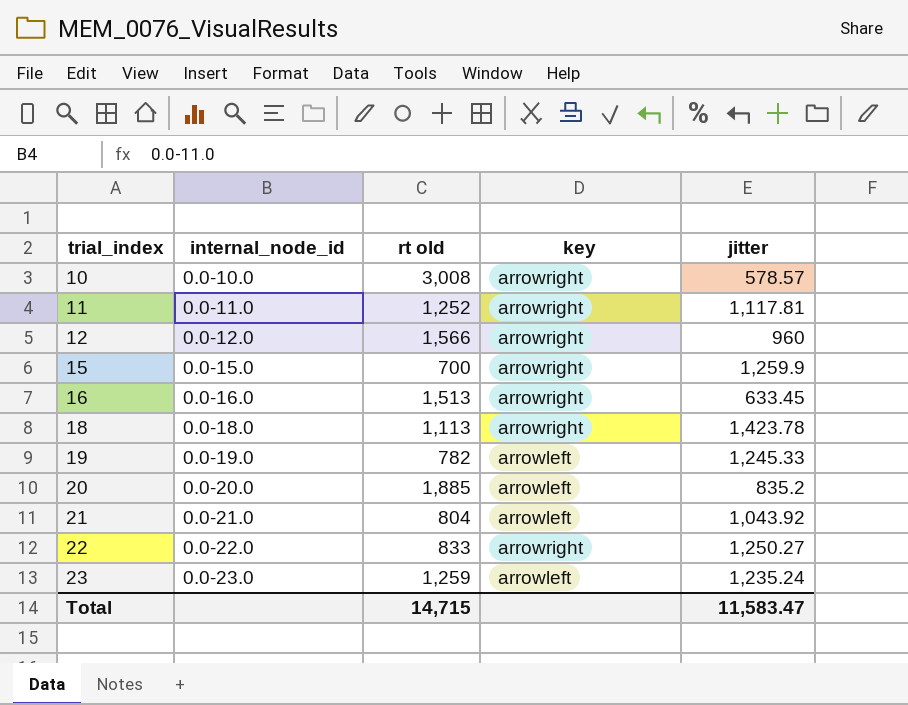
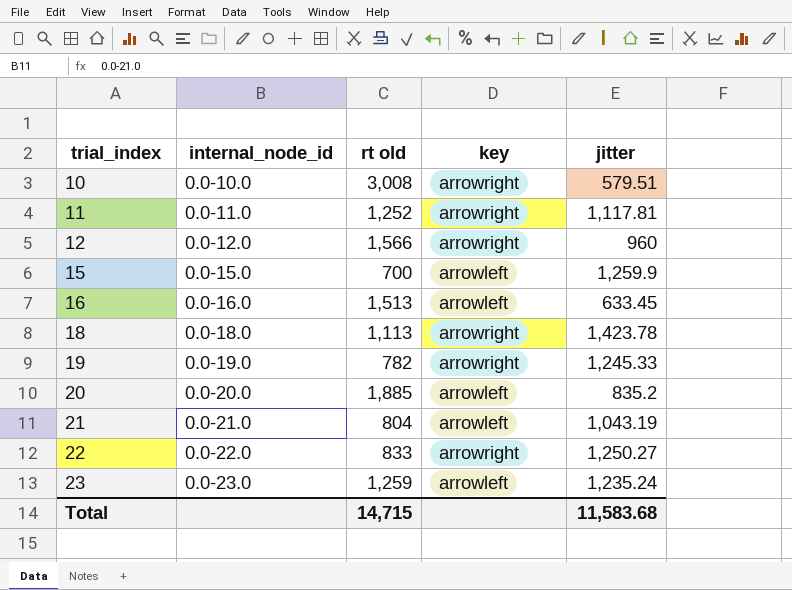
10 | jitter: 578.57 -> 579.51
15 | key: arrowright -> arrowleft
16 | key: arrowright -> arrowleft
19 | key: arrowleft -> arrowright
21 | jitter: 1,043.92 -> 1,043.19
Total | jitter: 11,583.47 -> 11,583.68

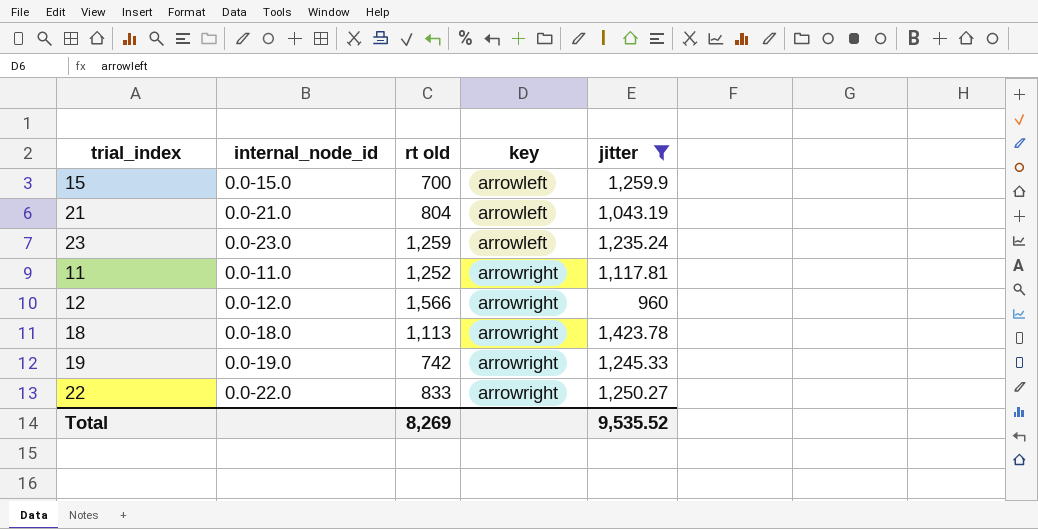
filter: none -> jitter >= 960
row order: trial_index ascending -> key ascending
19 | rt old: 782 -> 742
Total | rt old: 14,715 -> 8,269
Total | jitter: 11,583.68 -> 9,535.52

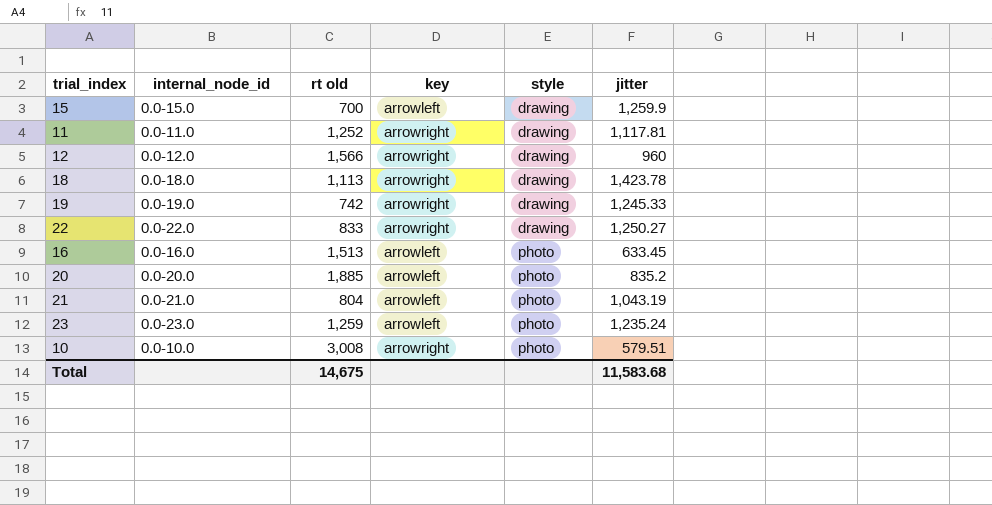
filter: jitter >= 960 -> none
row order: key ascending -> style ascending
column style | position: none -> 5
Total | rt old: 8,269 -> 14,675
Total | jitter: 9,535.52 -> 11,583.68

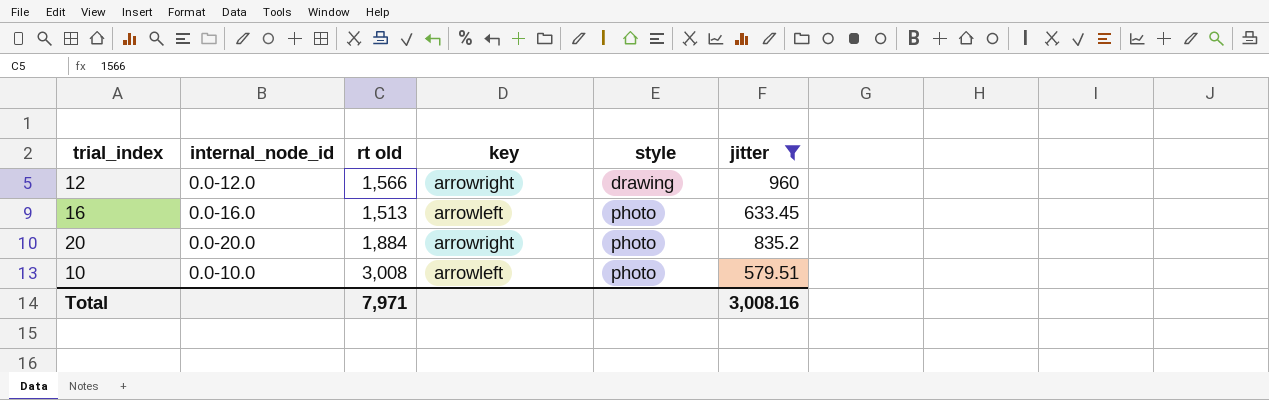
filter: none -> jitter <= 960
20 | rt old: 1,885 -> 1,884
20 | key: arrowleft -> arrowright
10 | key: arrowright -> arrowleft
Total | rt old: 14,675 -> 7,971
Total | jitter: 11,583.68 -> 3,008.16

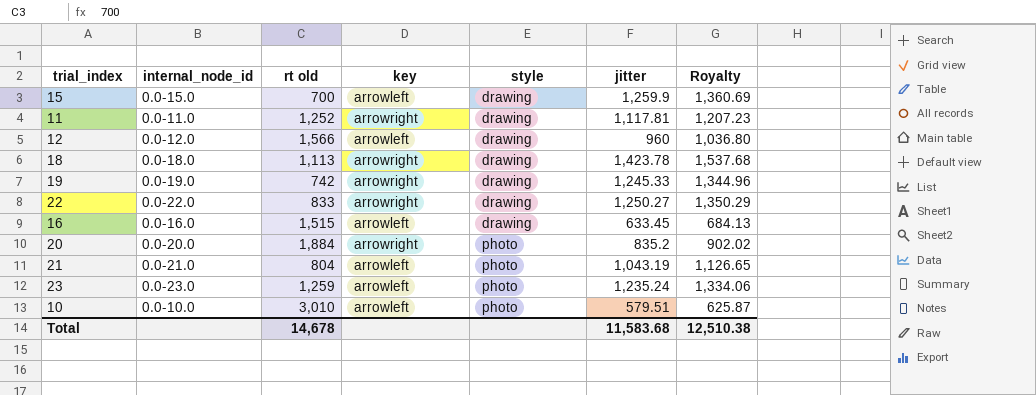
filter: jitter <= 960 -> none
column Royalty | formula: none -> [jitter] * 1.08
12 | key: arrowright -> arrowleft
16 | rt old: 1,513 -> 1,515
16 | style: photo -> drawing
10 | rt old: 3,008 -> 3,010
Total | rt old: 7,971 -> 14,678
Total | jitter: 3,008.16 -> 11,583.68

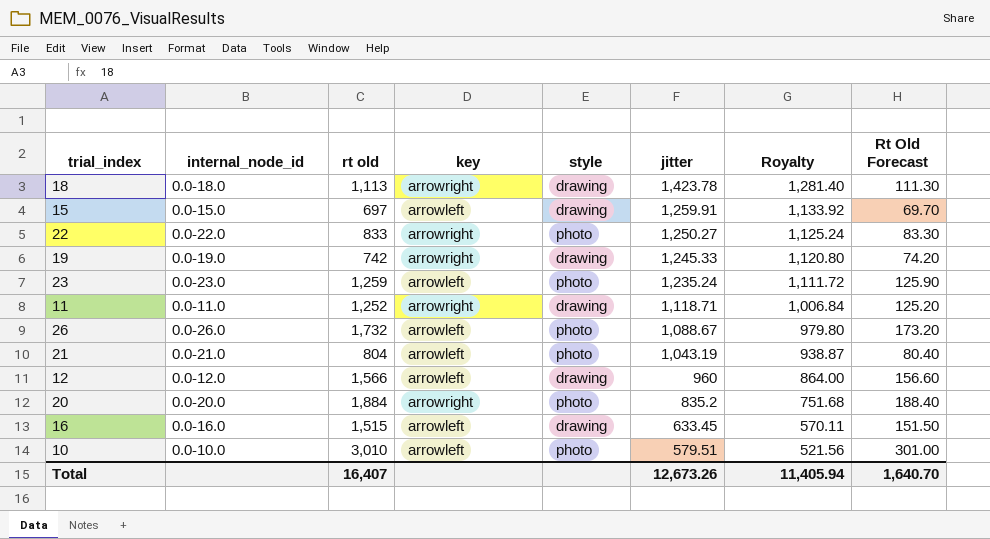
row order: style ascending -> jitter descending
column Royalty | formula: [jitter] * 1.08 -> [jitter] * 0.9
column Rt Old Forecast | formula: none -> [rt old] * 0.1
15 | rt old: 700 -> 697
15 | jitter: 1,259.9 -> 1,259.91
22 | style: drawing -> photo
11 | jitter: 1,117.81 -> 1,118.71
row 26: none -> 0.0-26.0 | 1,732 | arrowleft | photo | 1,088.67 | 979.80 | 173.20
Total | rt old: 14,678 -> 16,407
Total | jitter: 11,583.68 -> 12,673.26
Total | Royalty: 12,510.38 -> 11,405.94

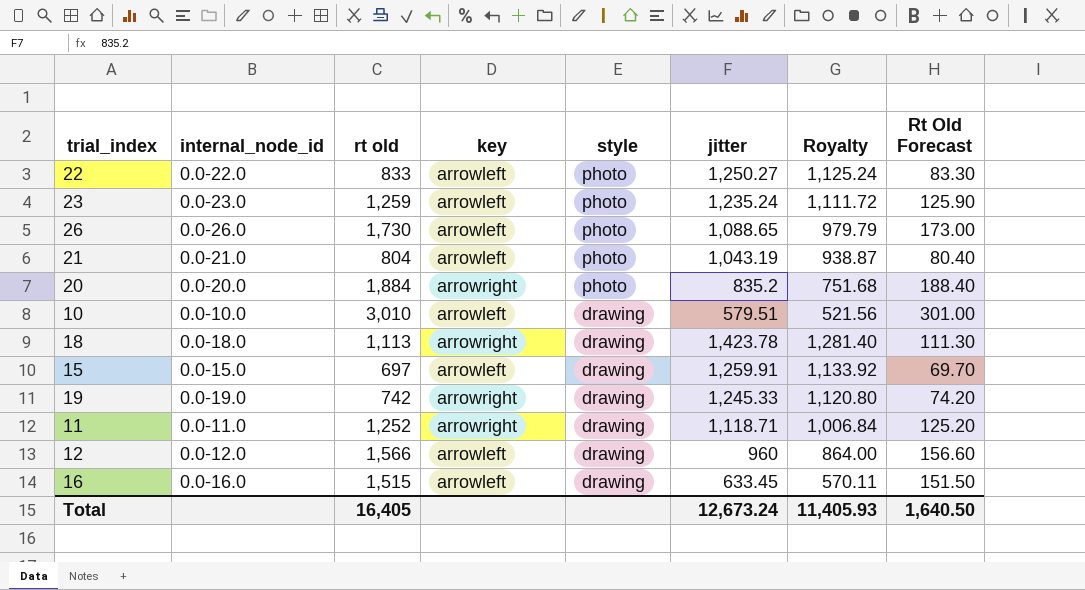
row order: jitter descending -> style descending
22 | key: arrowright -> arrowleft
26 | rt old: 1,732 -> 1,730
26 | jitter: 1,088.67 -> 1,088.65
26 | Royalty: 979.80 -> 979.79
26 | Rt Old Forecast: 173.20 -> 173.00
10 | style: photo -> drawing
Total | rt old: 16,407 -> 16,405
Total | jitter: 12,673.26 -> 12,673.24
Total | Royalty: 11,405.94 -> 11,405.93
Total | Rt Old Forecast: 1,640.70 -> 1,640.50

